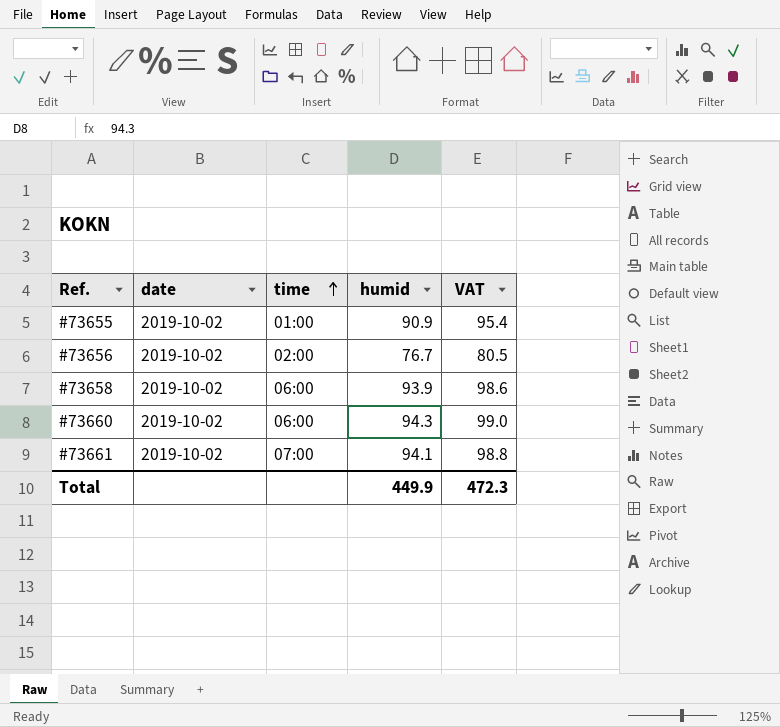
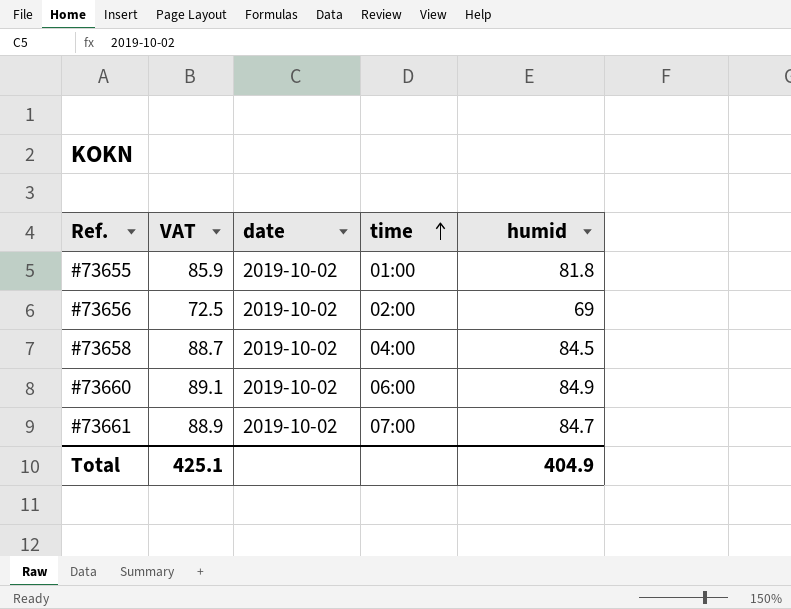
column VAT | position: 5 -> 2
#73655 | VAT: 95.4 -> 85.9
#73655 | humid: 90.9 -> 81.8
#73656 | VAT: 80.5 -> 72.5
#73656 | humid: 76.7 -> 69
#73658 | VAT: 98.6 -> 88.7
#73658 | time: 06:00 -> 04:00
#73658 | humid: 93.9 -> 84.5
#73660 | VAT: 99.0 -> 89.1
#73660 | humid: 94.3 -> 84.9
#73661 | VAT: 98.8 -> 88.9
#73661 | humid: 94.1 -> 84.7
Total | VAT: 472.3 -> 425.1
Total | humid: 449.9 -> 404.9

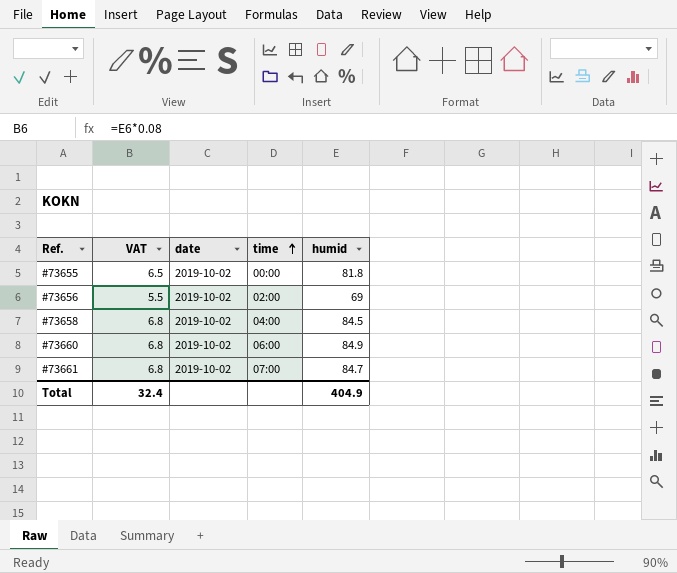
column VAT | formula: [humid] * 1.05 -> [humid] * 0.08
#73655 | time: 01:00 -> 00:00
Total | VAT: 425.1 -> 32.4

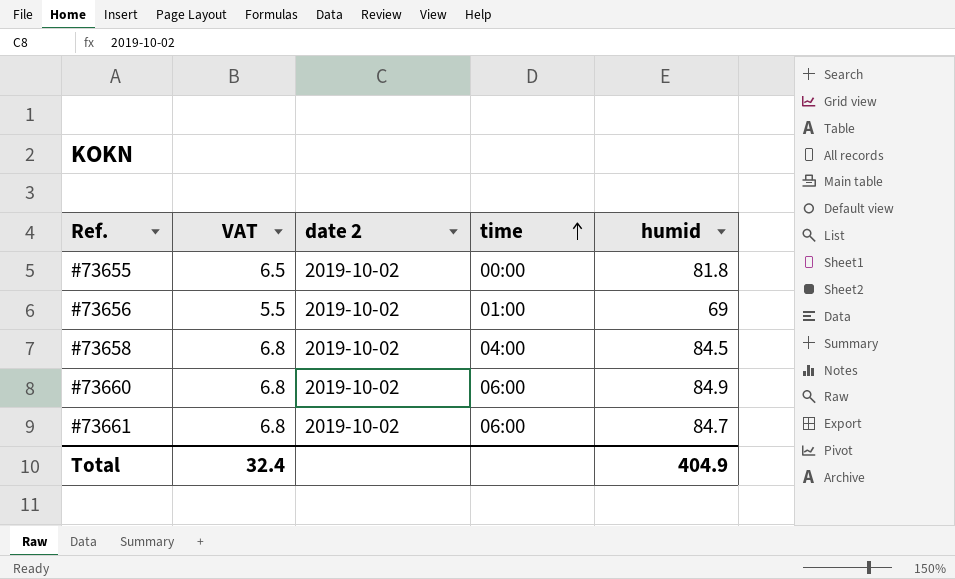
column name: date -> date 2
#73656 | time: 02:00 -> 01:00
#73661 | time: 07:00 -> 06:00

